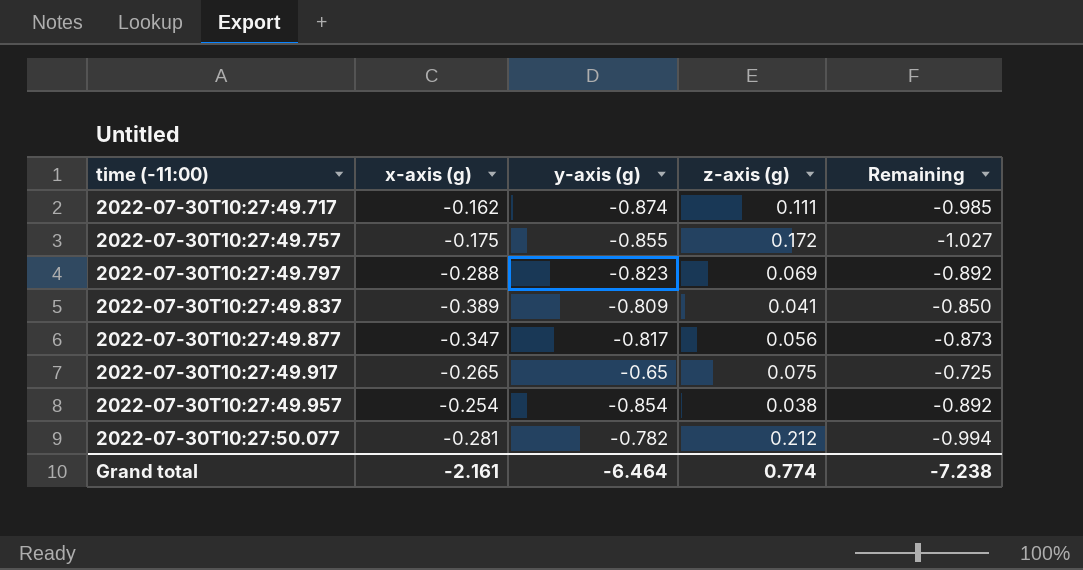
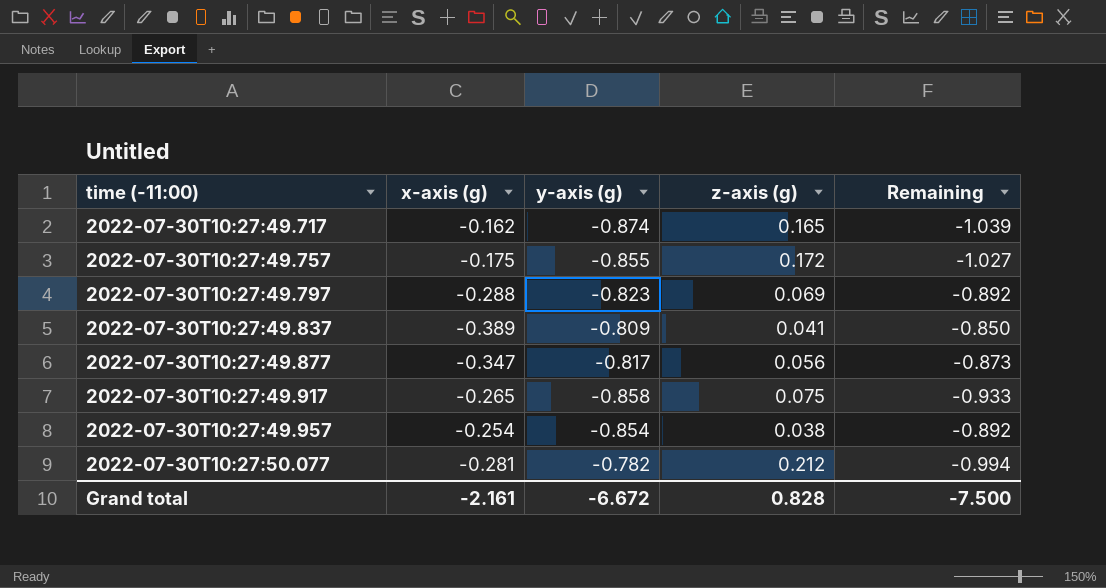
2022-07-30T10:27:49.717 | z-axis (g): 0.111 -> 0.165
2022-07-30T10:27:49.717 | Remaining: -0.985 -> -1.039
2022-07-30T10:27:49.917 | y-axis (g): -0.65 -> -0.858
2022-07-30T10:27:49.917 | Remaining: -0.725 -> -0.933
Grand total | y-axis (g): -6.464 -> -6.672
Grand total | z-axis (g): 0.774 -> 0.828
Grand total | Remaining: -7.238 -> -7.500

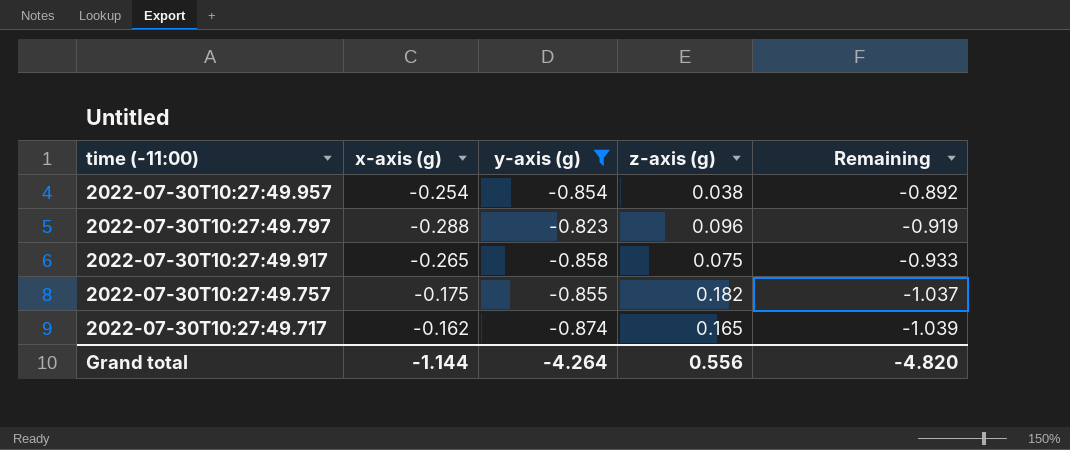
filter: none -> y-axis (g) <= -0.823
row order: time (-11:00) ascending -> Remaining descending
2022-07-30T10:27:49.797 | z-axis (g): 0.069 -> 0.096
2022-07-30T10:27:49.797 | Remaining: -0.892 -> -0.919
2022-07-30T10:27:49.757 | z-axis (g): 0.172 -> 0.182
2022-07-30T10:27:49.757 | Remaining: -1.027 -> -1.037
Grand total | x-axis (g): -2.161 -> -1.144
Grand total | y-axis (g): -6.672 -> -4.264
Grand total | z-axis (g): 0.828 -> 0.556
Grand total | Remaining: -7.500 -> -4.820

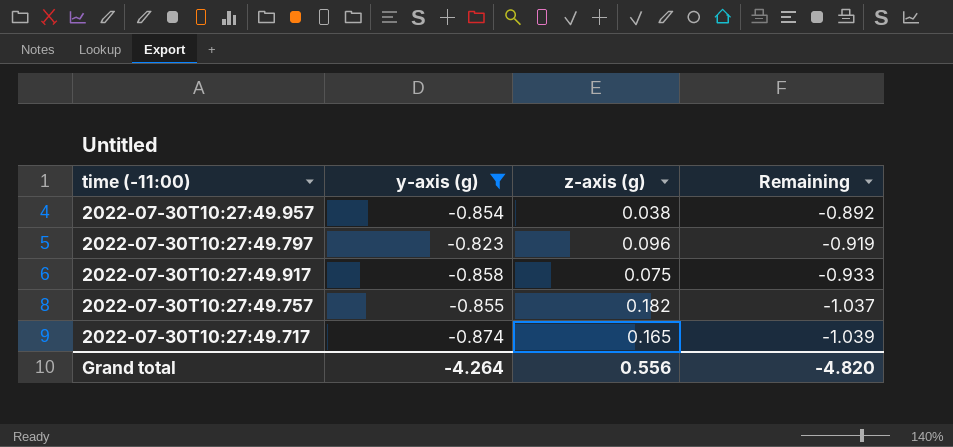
column x-axis (g) | position: 2 -> none

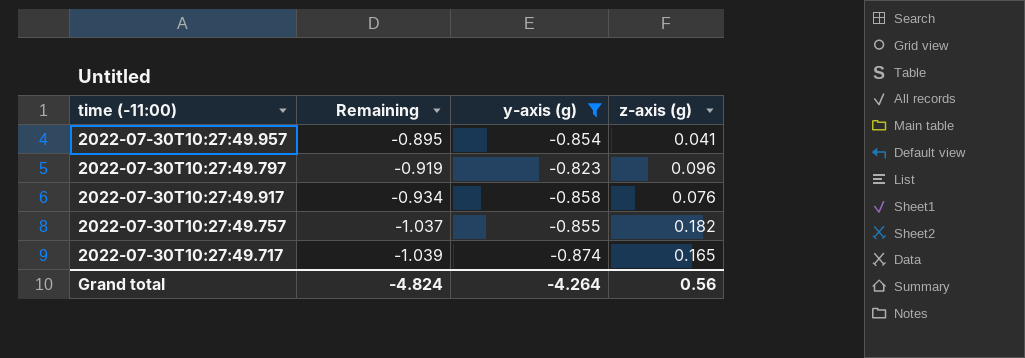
column Remaining | position: 4 -> 2
2022-07-30T10:27:49.957 | Remaining: -0.892 -> -0.895
2022-07-30T10:27:49.957 | z-axis (g): 0.038 -> 0.041
2022-07-30T10:27:49.917 | Remaining: -0.933 -> -0.934
2022-07-30T10:27:49.917 | z-axis (g): 0.075 -> 0.076
Grand total | Remaining: -4.820 -> -4.824
Grand total | z-axis (g): 0.556 -> 0.56

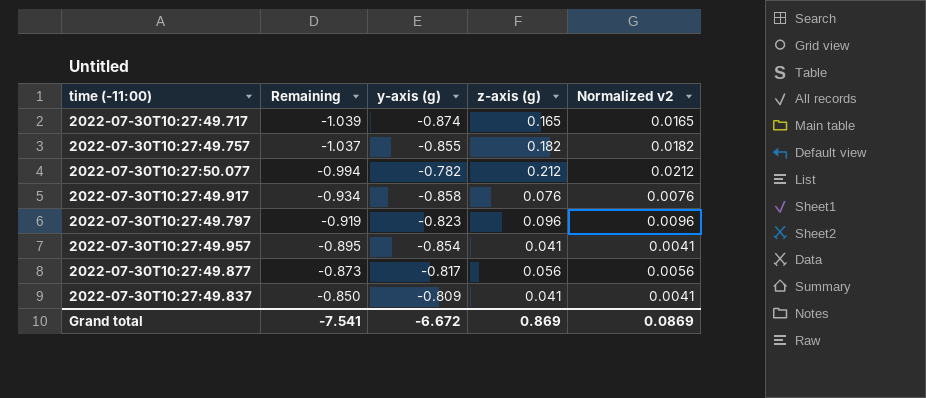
filter: y-axis (g) <= -0.823 -> none
row order: Remaining descending -> Remaining ascending
column Normalized v2 | formula: none -> [z-axis (g)] * 0.1
Grand total | Remaining: -4.824 -> -7.541
Grand total | y-axis (g): -4.264 -> -6.672
Grand total | z-axis (g): 0.56 -> 0.869

